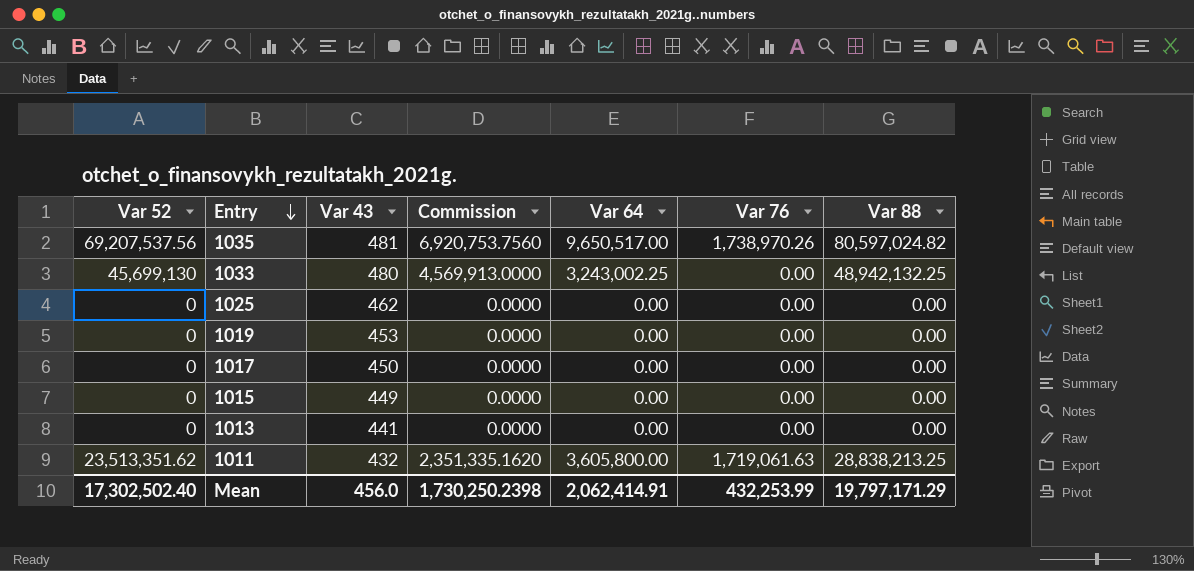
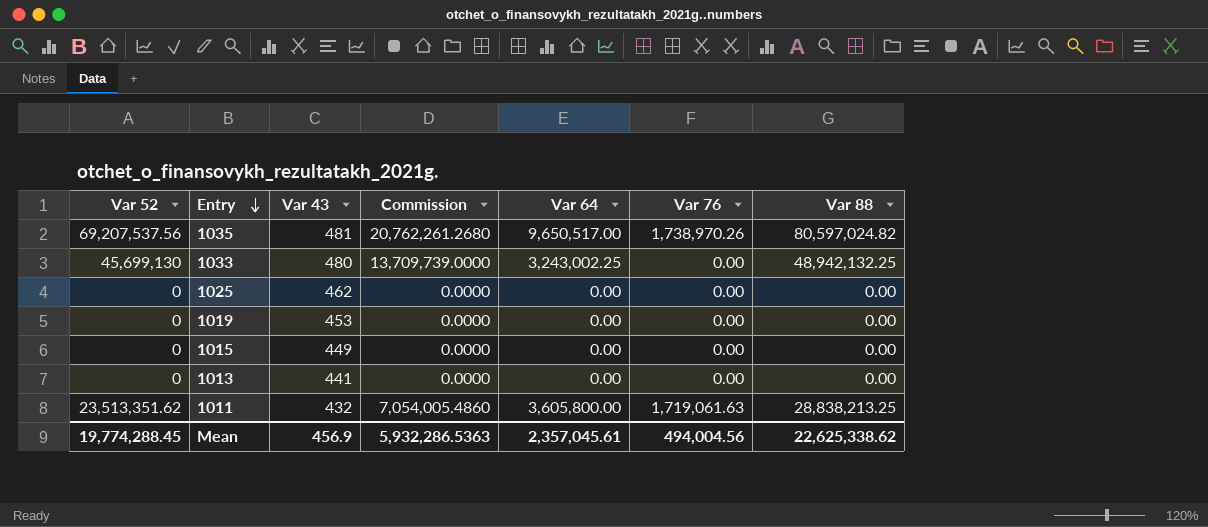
column Commission | formula: [Var 52] * 0.1 -> [Var 52] * 0.3
row 1017: 0 | 450 | 0.0000 | 0.00 | 0.00 | 0.00 -> none
Mean | Var 52: 17,302,502.40 -> 19,774,288.45
Mean | Var 43: 456.0 -> 456.9
Mean | Commission: 1,730,250.2398 -> 5,932,286.5363
Mean | Var 64: 2,062,414.91 -> 2,357,045.61
Mean | Var 76: 432,253.99 -> 494,004.56
Mean | Var 88: 19,797,171.29 -> 22,625,338.62

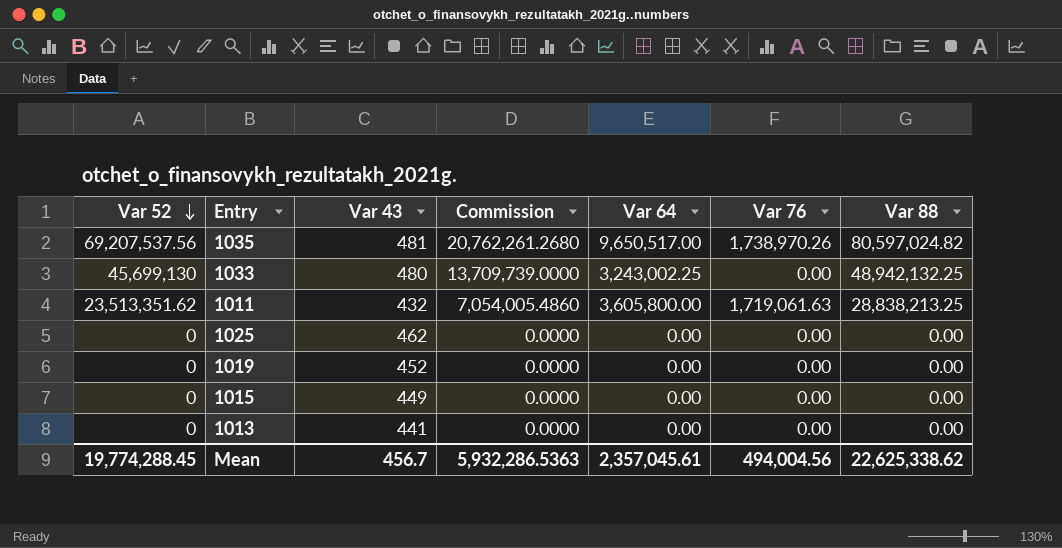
row order: Entry descending -> Var 52 descending
1019 | Var 43: 453 -> 452
Mean | Var 43: 456.9 -> 456.7

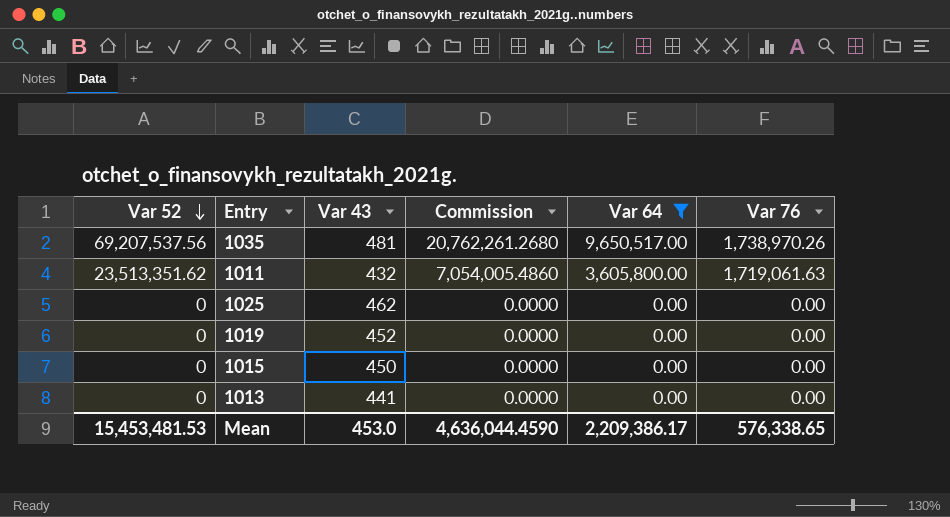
filter: none -> Var 64 != 3,243,002.25
column Var 88 | position: 7 -> none
1015 | Var 43: 449 -> 450
Mean | Var 52: 19,774,288.45 -> 15,453,481.53
Mean | Var 43: 456.7 -> 453.0
Mean | Commission: 5,932,286.5363 -> 4,636,044.4590
Mean | Var 64: 2,357,045.61 -> 2,209,386.17
Mean | Var 76: 494,004.56 -> 576,338.65

